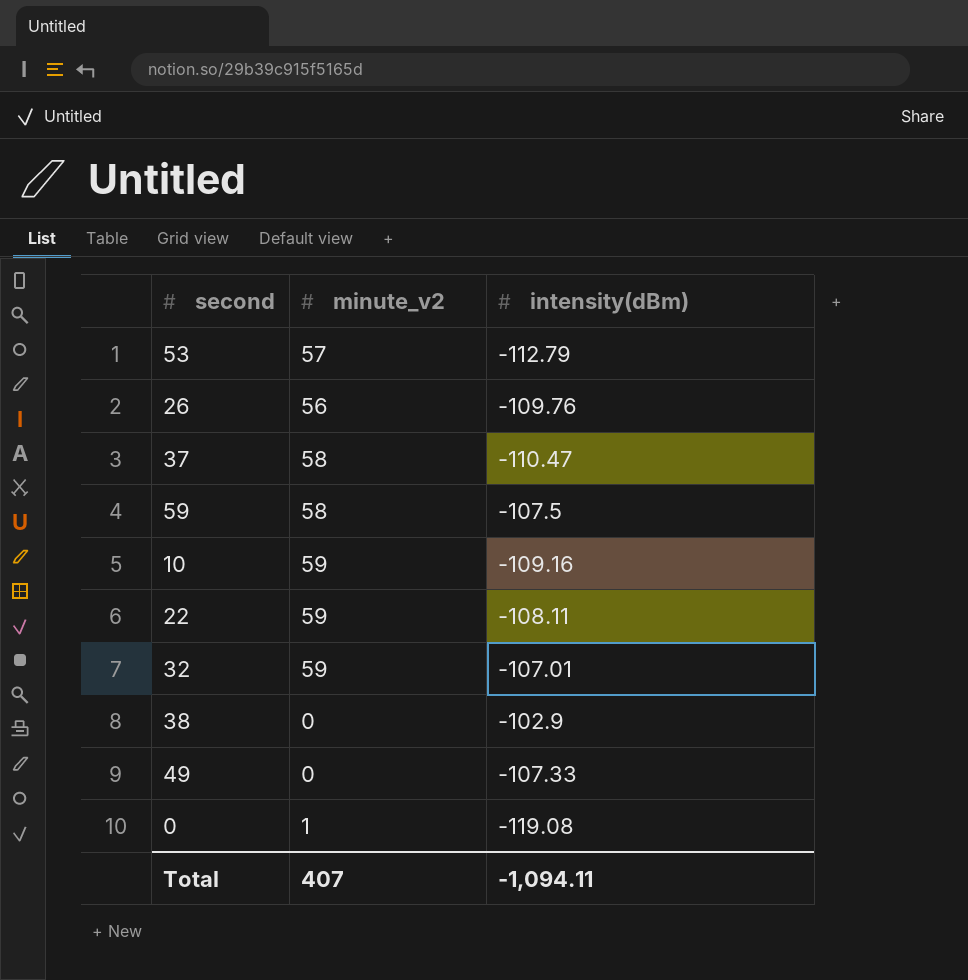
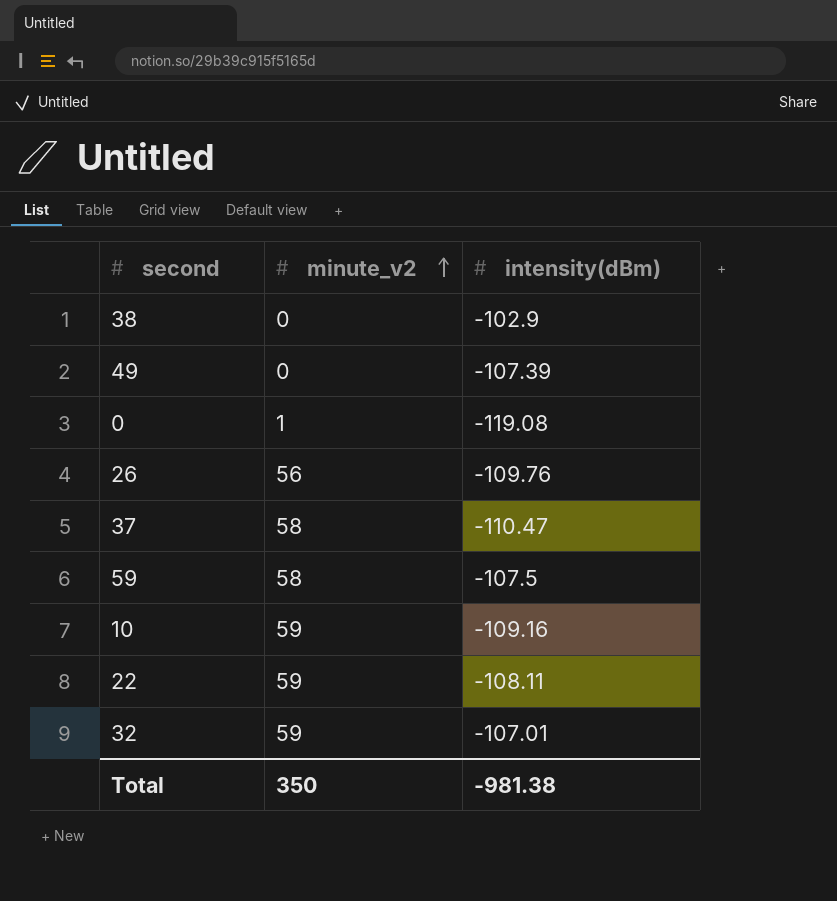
row order: none -> minute_v2 ascending
row 53: 57 | -112.79 -> none
49 | intensity(dBm): -107.33 -> -107.39
Total | minute_v2: 407 -> 350
Total | intensity(dBm): -1,094.11 -> -981.38

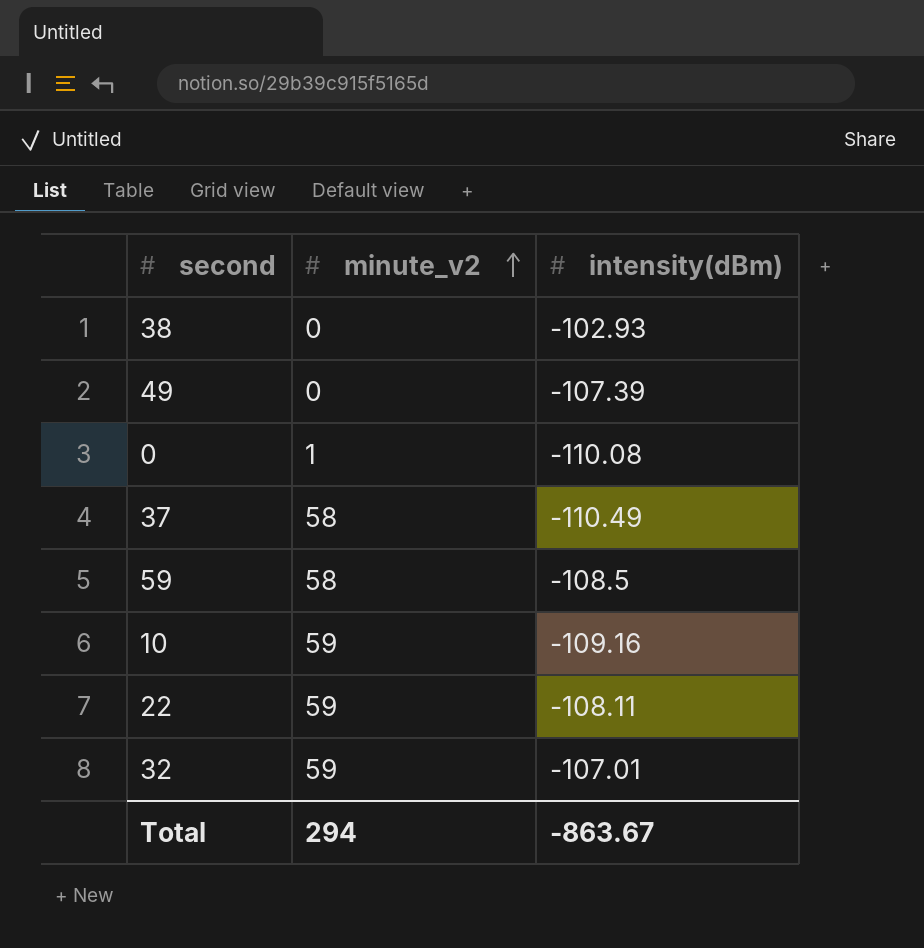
row 26: 56 | -109.76 -> none
38 | intensity(dBm): -102.9 -> -102.93
0 | intensity(dBm): -119.08 -> -110.08
37 | intensity(dBm): -110.47 -> -110.49
59 | intensity(dBm): -107.5 -> -108.5
Total | minute_v2: 350 -> 294
Total | intensity(dBm): -981.38 -> -863.67

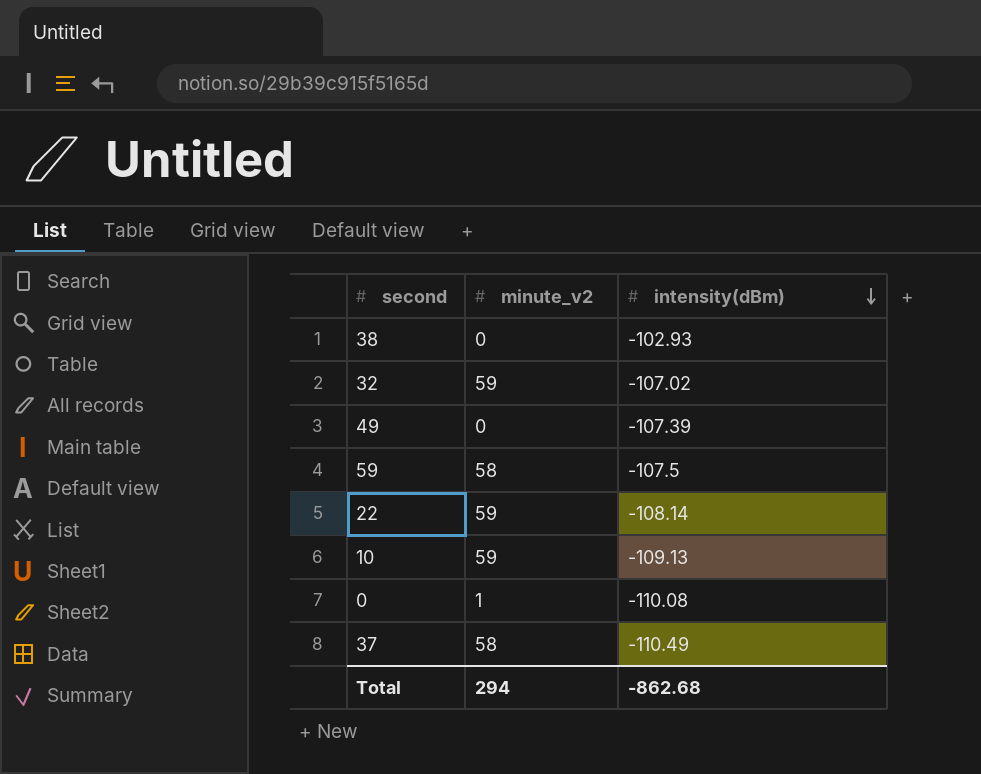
row order: minute_v2 ascending -> intensity(dBm) descending
32 | intensity(dBm): -107.01 -> -107.02
59 | intensity(dBm): -108.5 -> -107.5
22 | intensity(dBm): -108.11 -> -108.14
10 | intensity(dBm): -109.16 -> -109.13
Total | intensity(dBm): -863.67 -> -862.68

